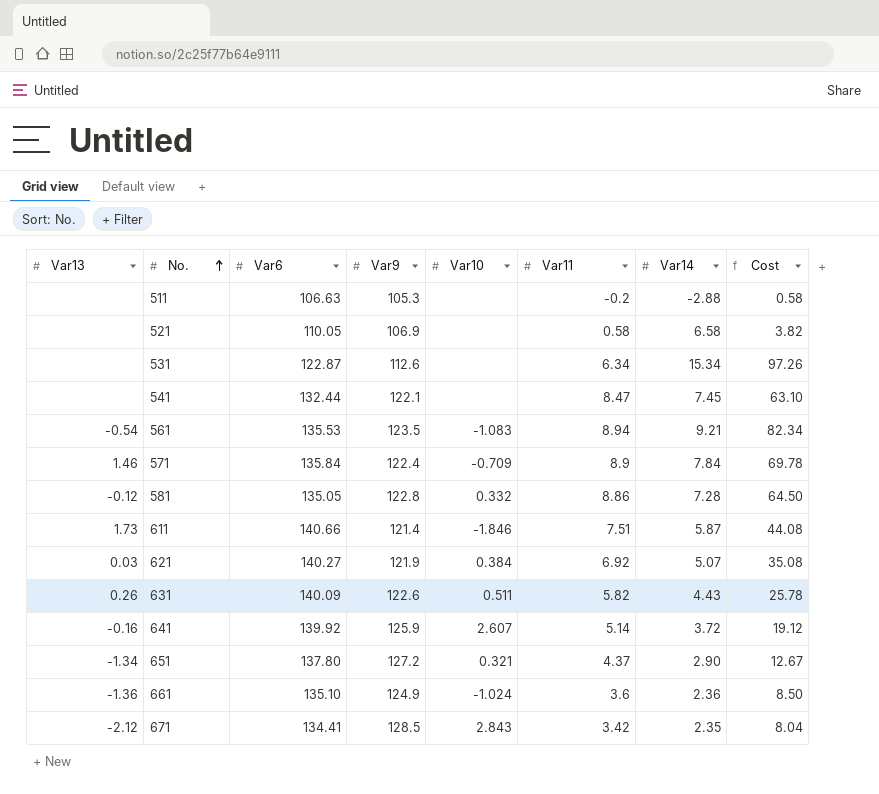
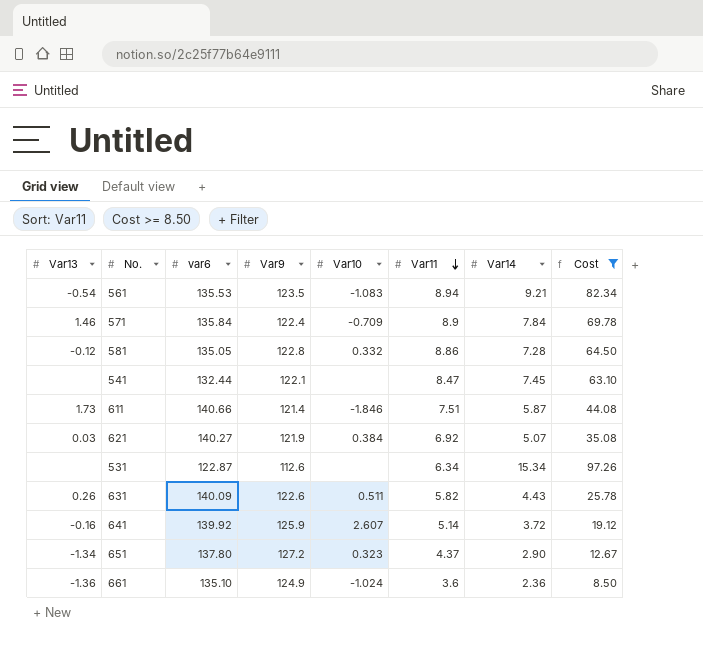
filter: none -> Cost >= 8.50
row order: No. ascending -> Var11 descending
column name: Var6 -> var6
651 | Var10: 0.321 -> 0.323

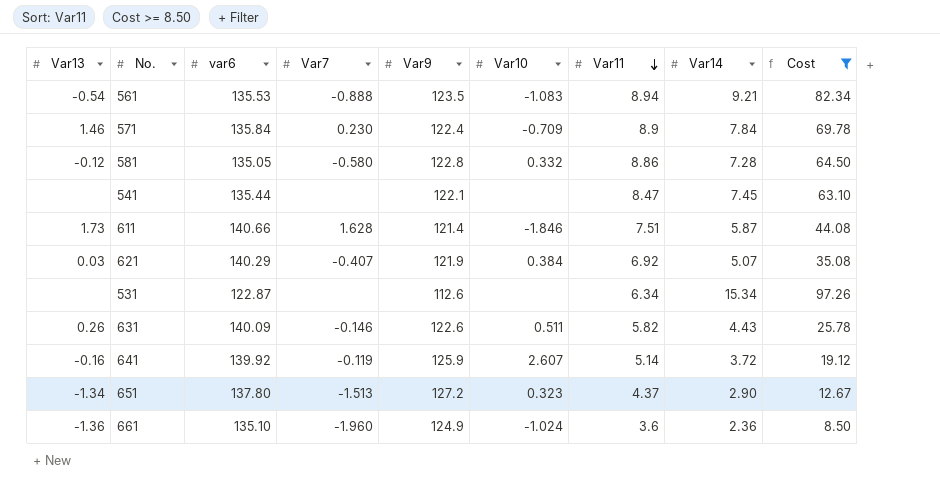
column Var7 | position: none -> 4
541 | var6: 132.44 -> 135.44
621 | var6: 140.27 -> 140.29

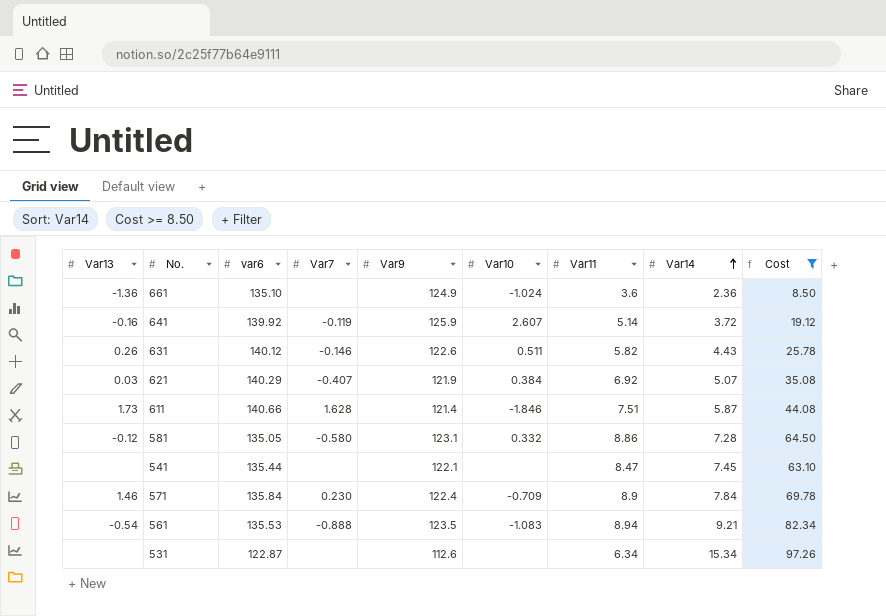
row order: Var11 descending -> Var14 ascending
row 651: -1.34 | 137.80 | -1.513 | 127.2 | 0.323 | 4.37 | 2.90 | 12.67 -> none
661 | Var7: -1.960 -> none
631 | var6: 140.09 -> 140.12
581 | Var9: 122.8 -> 123.1

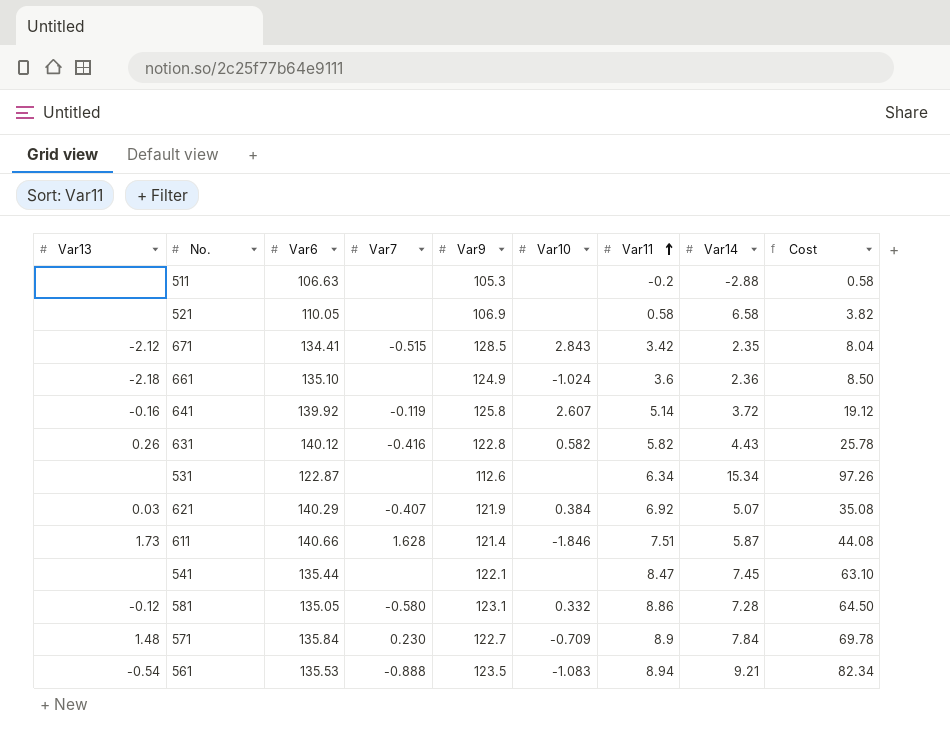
filter: Cost >= 8.50 -> none
row order: Var14 ascending -> Var11 ascending
column name: var6 -> Var6
661 | Var13: -1.36 -> -2.18
641 | Var9: 125.9 -> 125.8
631 | Var7: -0.146 -> -0.416
631 | Var9: 122.6 -> 122.8
631 | Var10: 0.511 -> 0.582
571 | Var13: 1.46 -> 1.48
571 | Var9: 122.4 -> 122.7

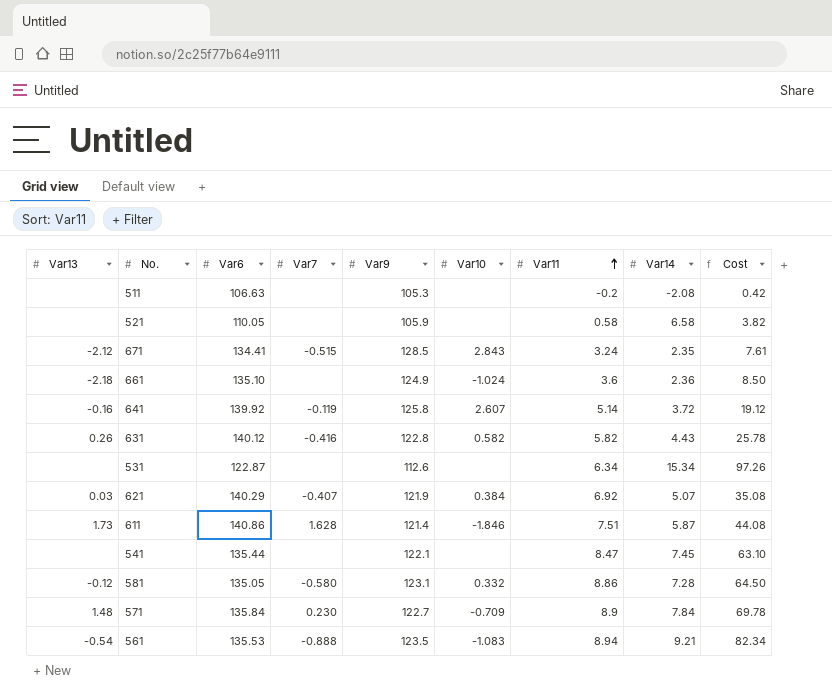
511 | Var14: -2.88 -> -2.08
511 | Cost: 0.58 -> 0.42
521 | Var9: 106.9 -> 105.9
671 | Var11: 3.42 -> 3.24
671 | Cost: 8.04 -> 7.61
611 | Var6: 140.66 -> 140.86

